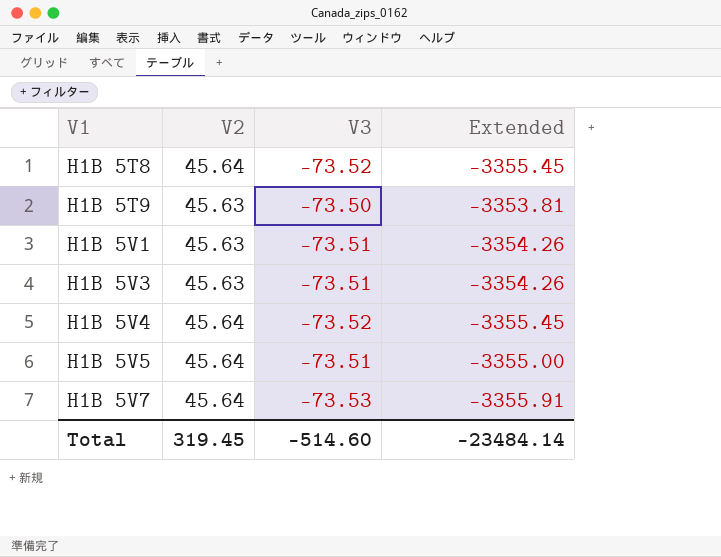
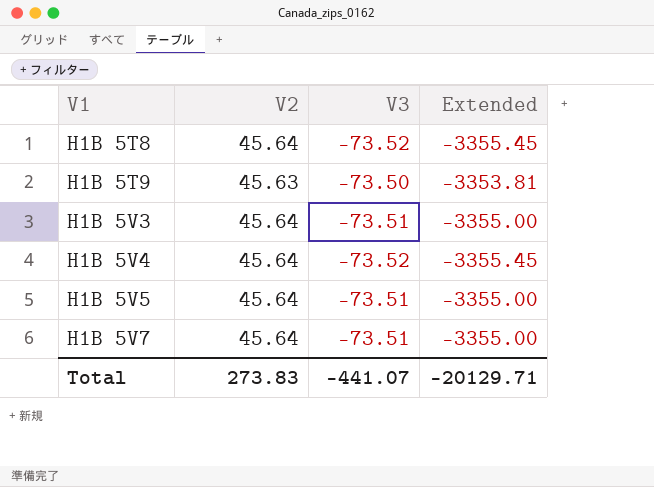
row H1B 5V1: 45.63 | -73.51 | -3354.26 -> none
H1B 5V3 | V2: 45.63 -> 45.64
H1B 5V3 | Extended: -3354.26 -> -3355.00
H1B 5V7 | V3: -73.53 -> -73.51
H1B 5V7 | Extended: -3355.91 -> -3355.00
Total | V2: 319.45 -> 273.83
Total | V3: -514.60 -> -441.07
Total | Extended: -23484.14 -> -20129.71

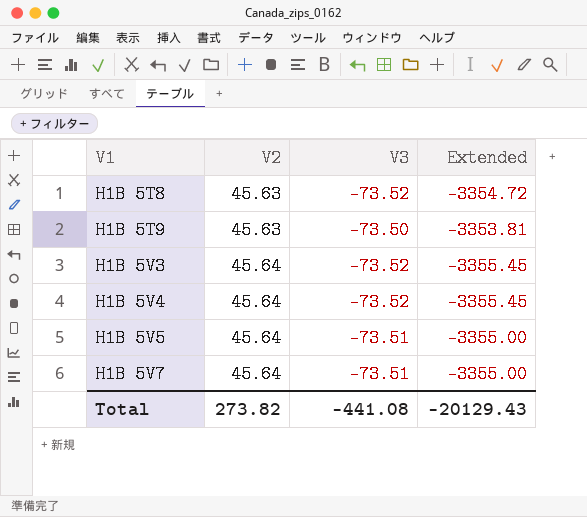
H1B 5T8 | V2: 45.64 -> 45.63
H1B 5T8 | Extended: -3355.45 -> -3354.72
H1B 5V3 | V3: -73.51 -> -73.52
H1B 5V3 | Extended: -3355.00 -> -3355.45
Total | V2: 273.83 -> 273.82
Total | V3: -441.07 -> -441.08
Total | Extended: -20129.71 -> -20129.43

